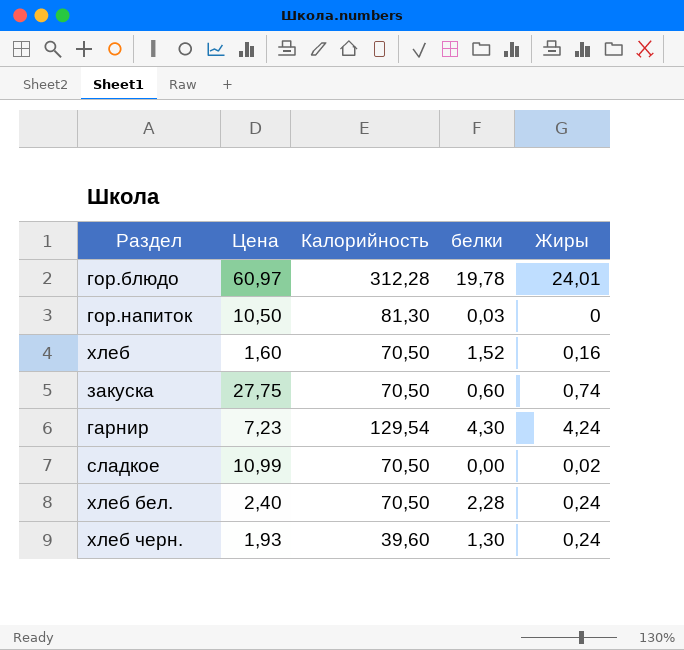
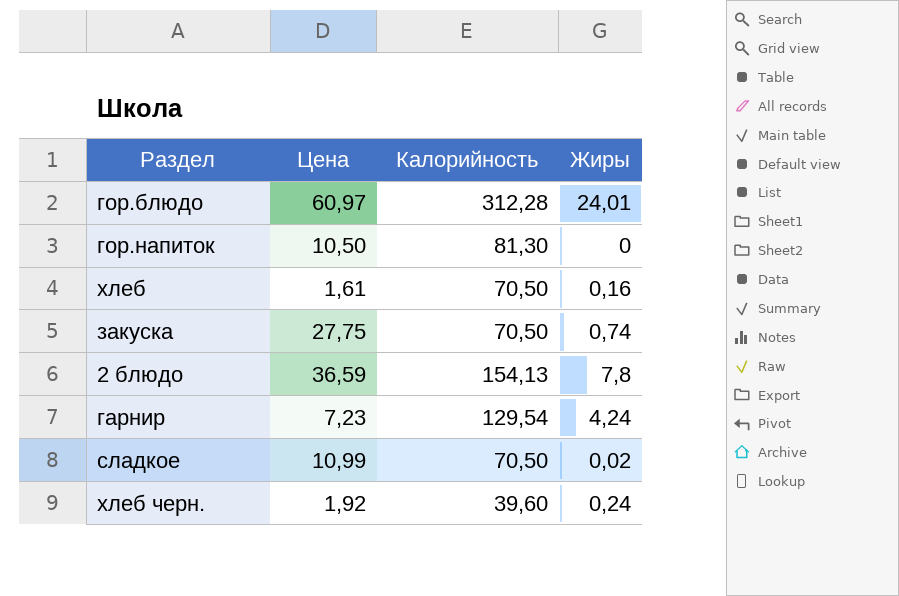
column белки | position: 4 -> none
row хлеб бел.: 2,40 | 70,50 | 2,28 | 0,24 -> none
хлеб | Цена: 1,60 -> 1,61
row 2 блюдо: none -> 36,59 | 154,13 | 7,8
хлеб черн. | Цена: 1,93 -> 1,92

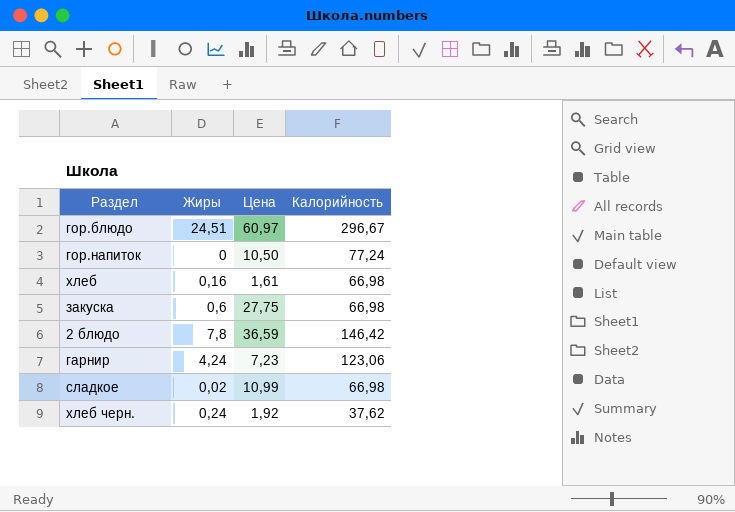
column Жиры | position: 4 -> 2
гор.блюдо | Жиры: 24,01 -> 24,51
гор.блюдо | Калорийность: 312,28 -> 296,67
гор.напиток | Калорийность: 81,30 -> 77,24
хлеб | Калорийность: 70,50 -> 66,98
закуска | Жиры: 0,74 -> 0,6
закуска | Калорийность: 70,50 -> 66,98
2 блюдо | Калорийность: 154,13 -> 146,42
гарнир | Калорийность: 129,54 -> 123,06
сладкое | Калорийность: 70,50 -> 66,98
хлеб черн. | Калорийность: 39,60 -> 37,62

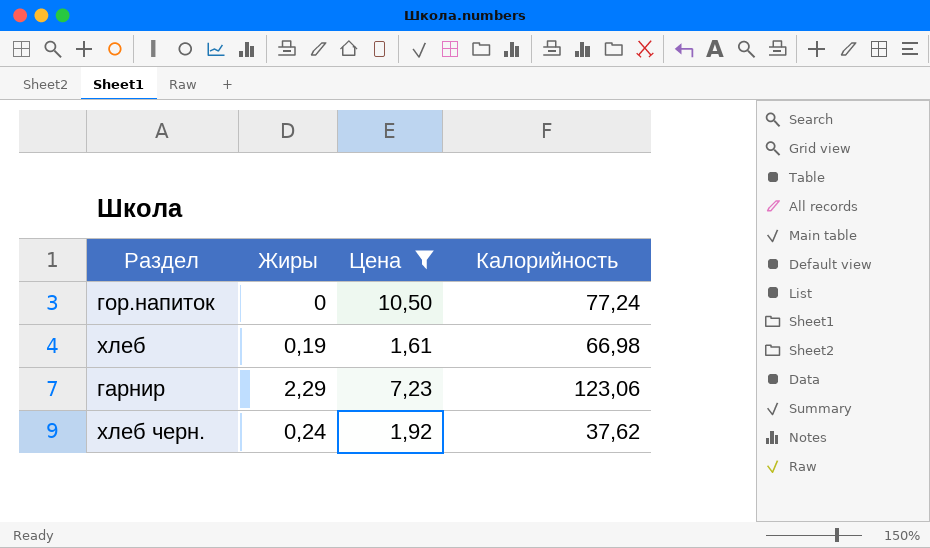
filter: none -> Цена <= 10,50
хлеб | Жиры: 0,16 -> 0,19
гарнир | Жиры: 4,24 -> 2,29

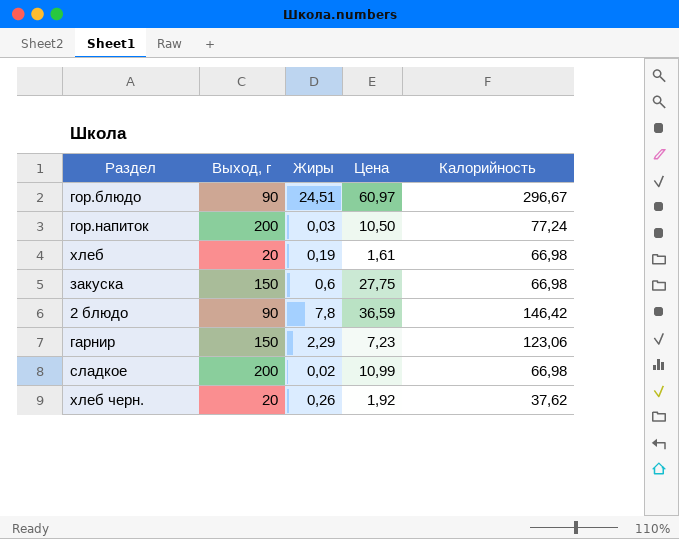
filter: Цена <= 10,50 -> none
column Выход, г | position: none -> 2
гор.напиток | Жиры: 0 -> 0,03
хлеб черн. | Жиры: 0,24 -> 0,26

